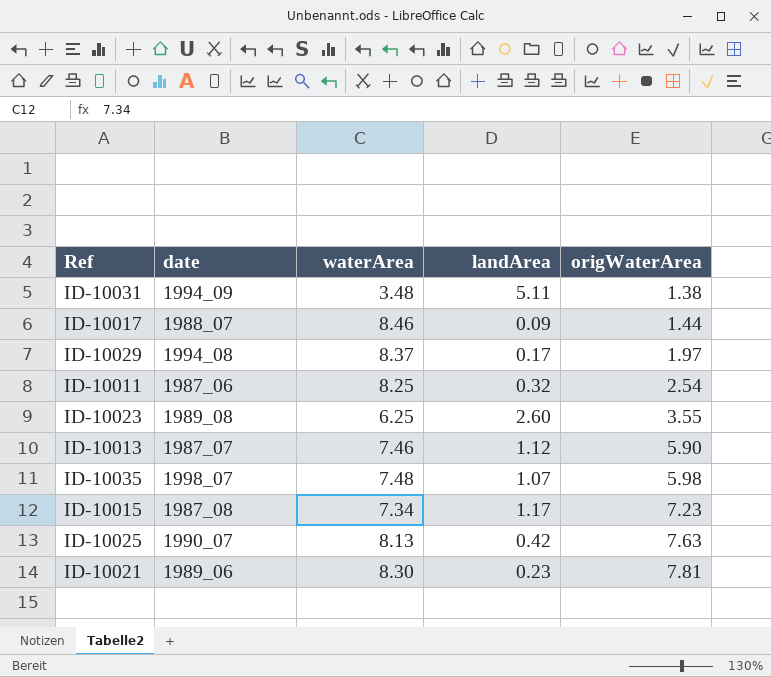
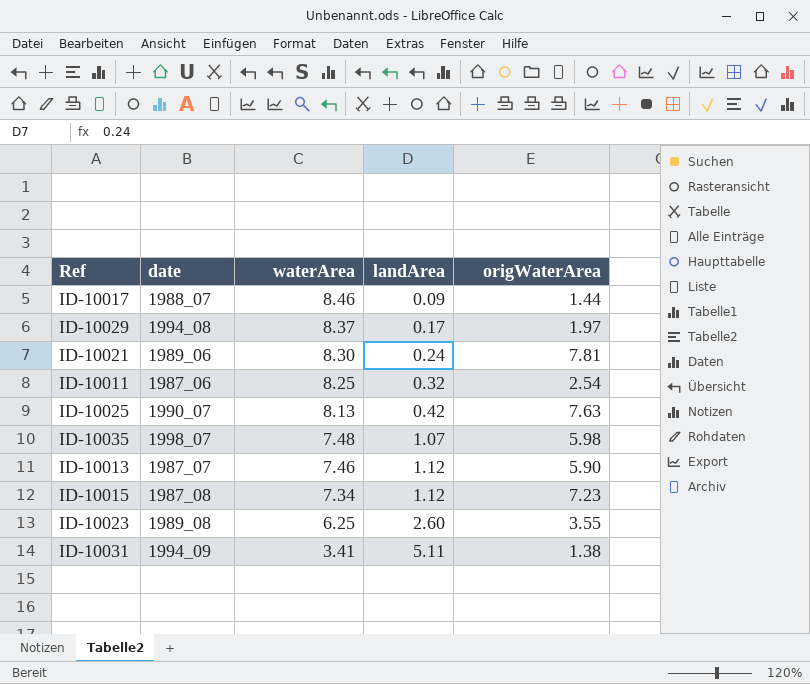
row order: origWaterArea ascending -> waterArea descending
ID-10021 | landArea: 0.23 -> 0.24
ID-10015 | landArea: 1.17 -> 1.12
ID-10031 | waterArea: 3.48 -> 3.41

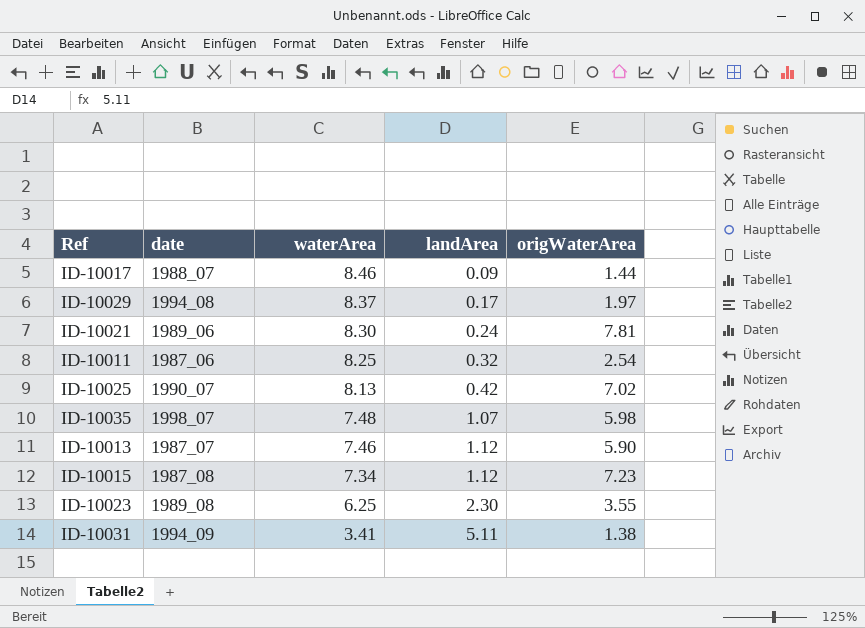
ID-10025 | origWaterArea: 7.63 -> 7.02
ID-10023 | landArea: 2.60 -> 2.30

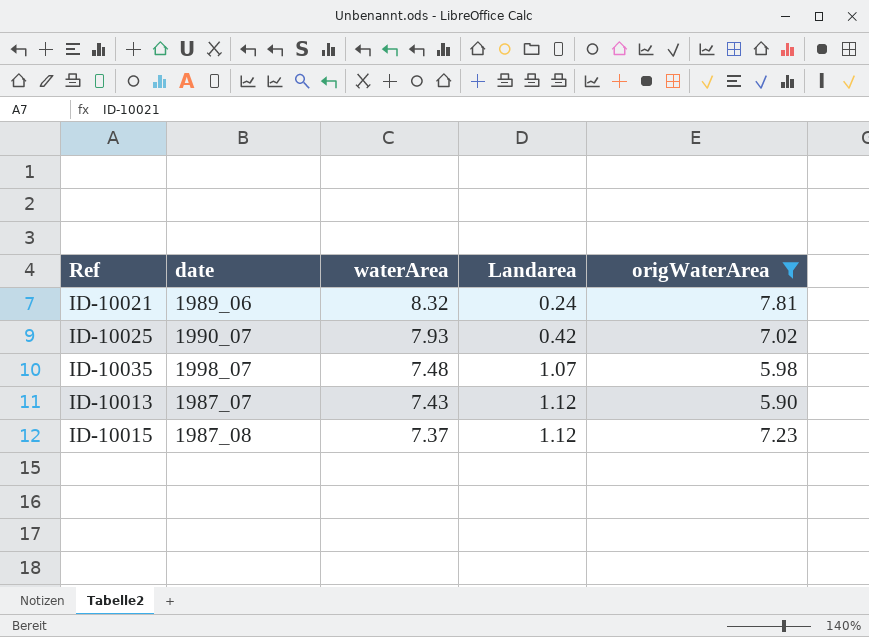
filter: none -> origWaterArea >= 5.90
column name: landArea -> Landarea
ID-10021 | waterArea: 8.30 -> 8.32
ID-10025 | waterArea: 8.13 -> 7.93
ID-10013 | waterArea: 7.46 -> 7.43
ID-10015 | waterArea: 7.34 -> 7.37

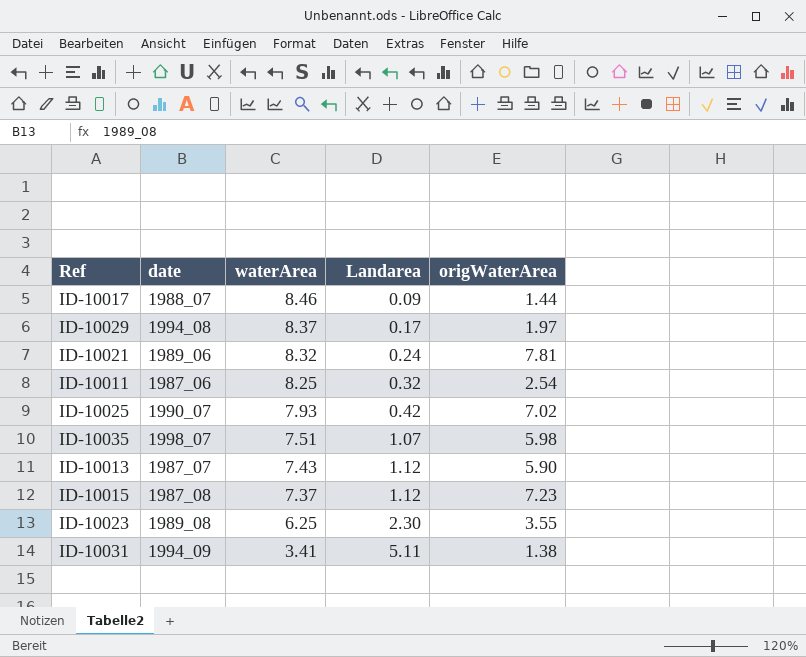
filter: origWaterArea >= 5.90 -> none
ID-10035 | waterArea: 7.48 -> 7.51

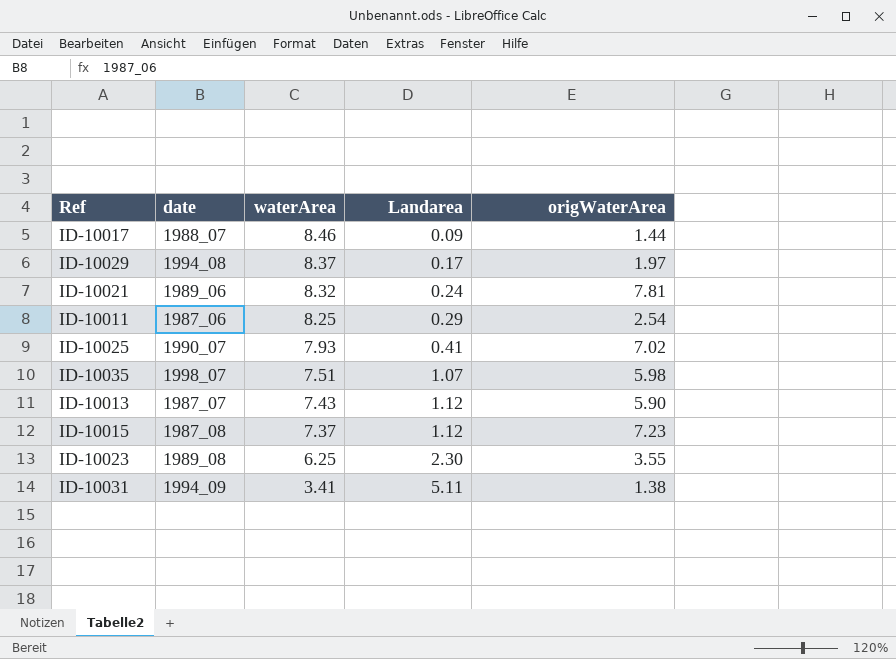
ID-10011 | Landarea: 0.32 -> 0.29
ID-10025 | Landarea: 0.42 -> 0.41

